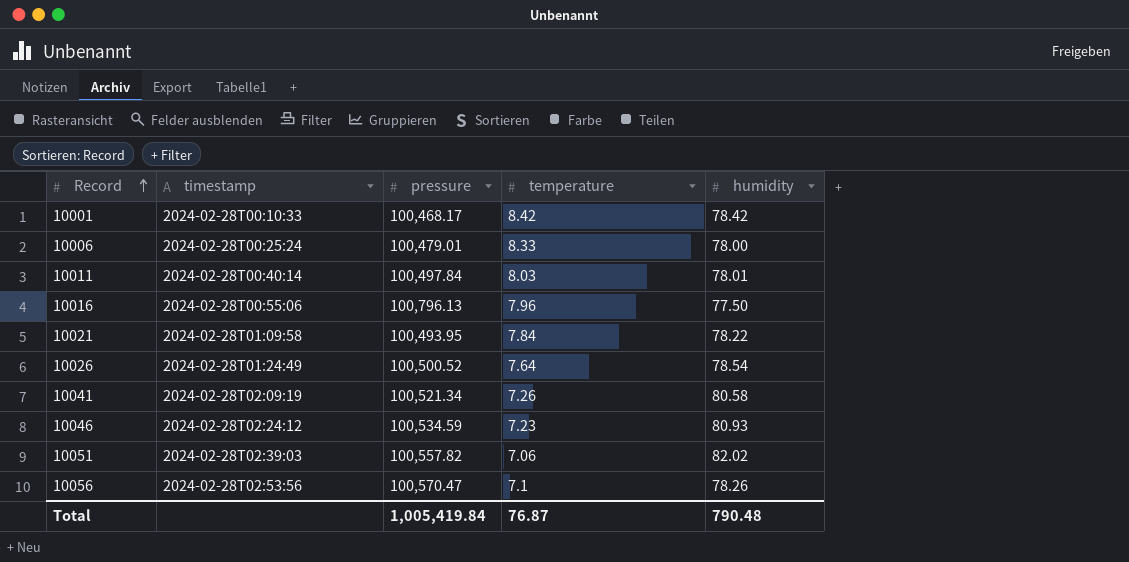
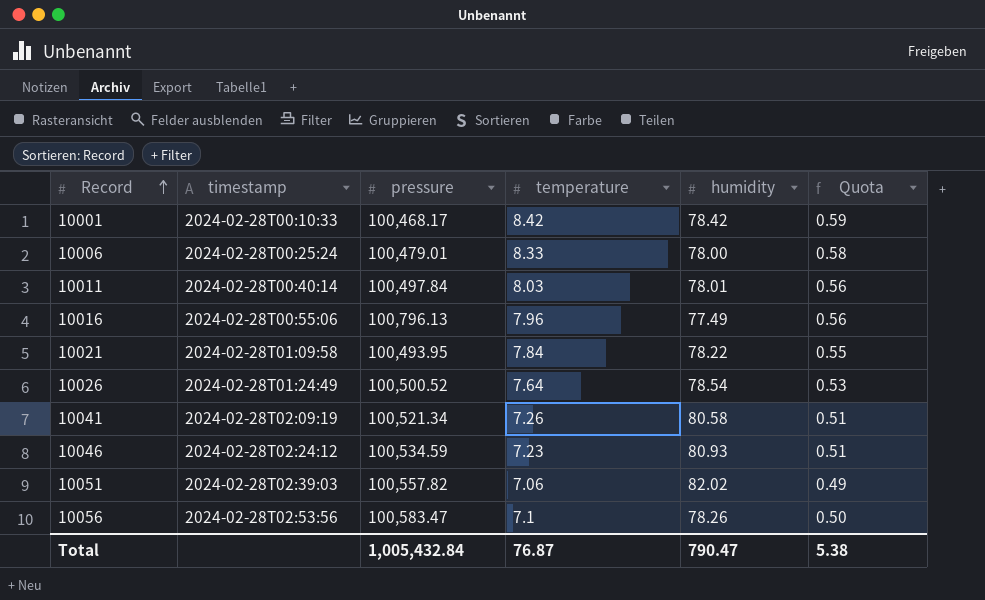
column Quota | formula: none -> [temperature] * 0.07
10016 | humidity: 77.50 -> 77.49
10056 | pressure: 100,570.47 -> 100,583.47
Total | pressure: 1,005,419.84 -> 1,005,432.84
Total | humidity: 790.48 -> 790.47

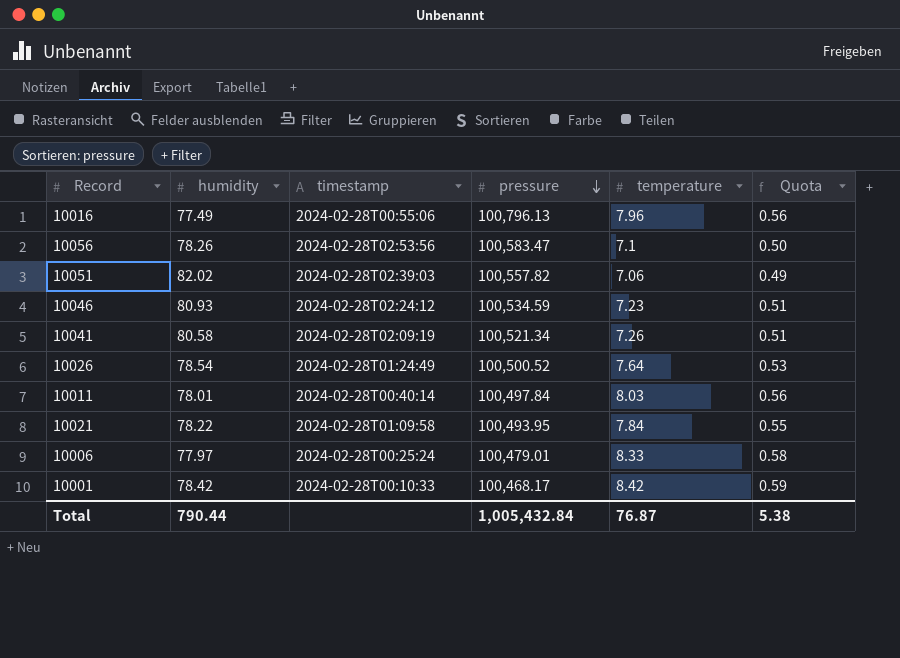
row order: Record ascending -> pressure descending
column humidity | position: 5 -> 2
10006 | humidity: 78.00 -> 77.97
Total | humidity: 790.47 -> 790.44

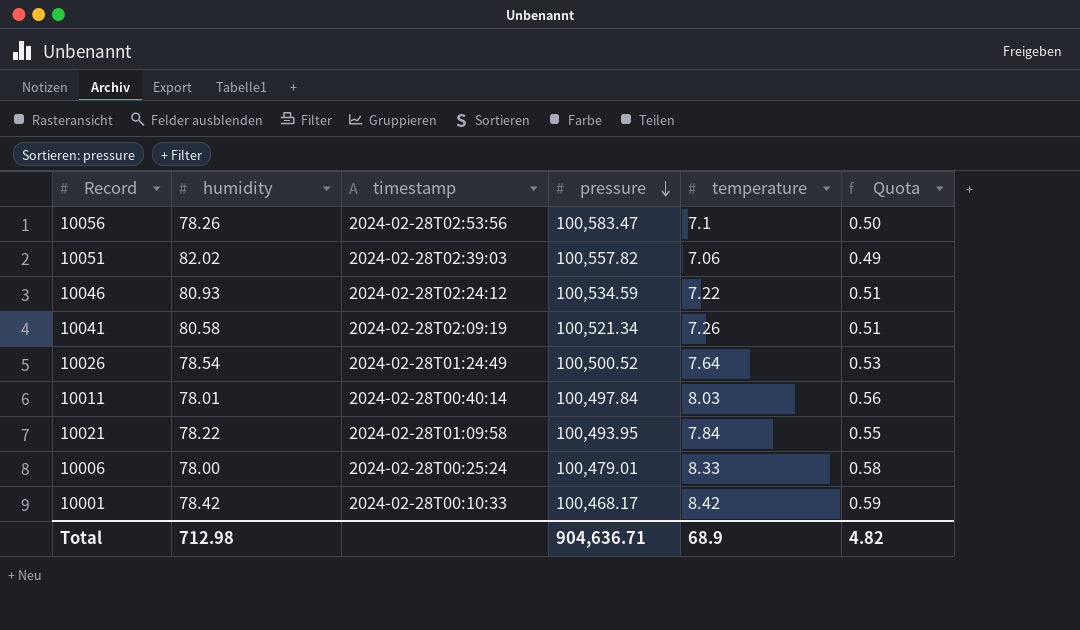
row 10016: 77.49 | 2024-02-28T00:55:06 | 100,796.13 | 7.96 | 0.56 -> none
10046 | temperature: 7.23 -> 7.22
10006 | humidity: 77.97 -> 78.00
Total | humidity: 790.44 -> 712.98
Total | pressure: 1,005,432.84 -> 904,636.71
Total | temperature: 76.87 -> 68.9
Total | Quota: 5.38 -> 4.82

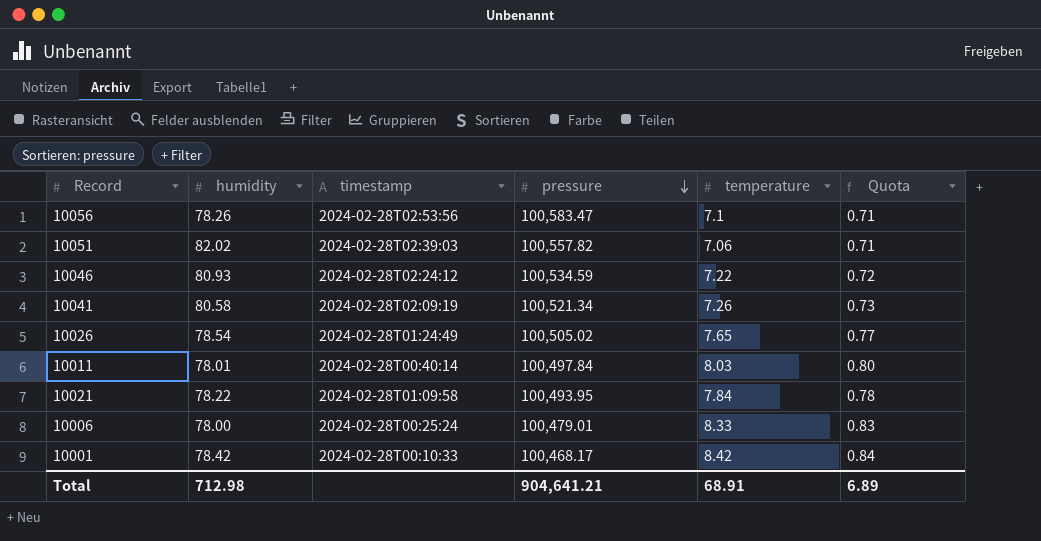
column Quota | formula: [temperature] * 0.07 -> [temperature] * 0.1
10026 | pressure: 100,500.52 -> 100,505.02
10026 | temperature: 7.64 -> 7.65
Total | pressure: 904,636.71 -> 904,641.21
Total | temperature: 68.9 -> 68.91
Total | Quota: 4.82 -> 6.89

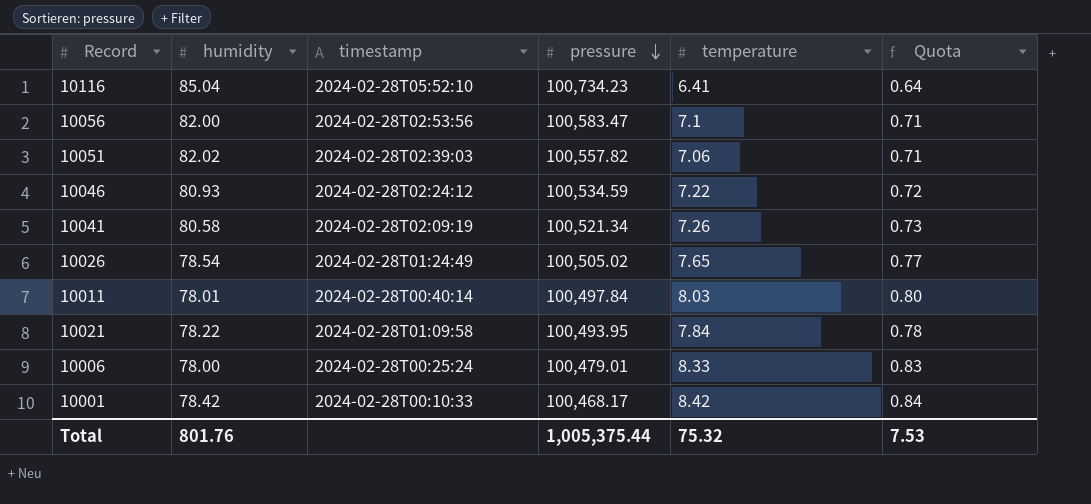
row 10116: none -> 85.04 | 2024-02-28T05:52:10 | 100,734.23 | 6.41 | 0.64
10056 | humidity: 78.26 -> 82.00
Total | humidity: 712.98 -> 801.76
Total | pressure: 904,641.21 -> 1,005,375.44
Total | temperature: 68.91 -> 75.32
Total | Quota: 6.89 -> 7.53

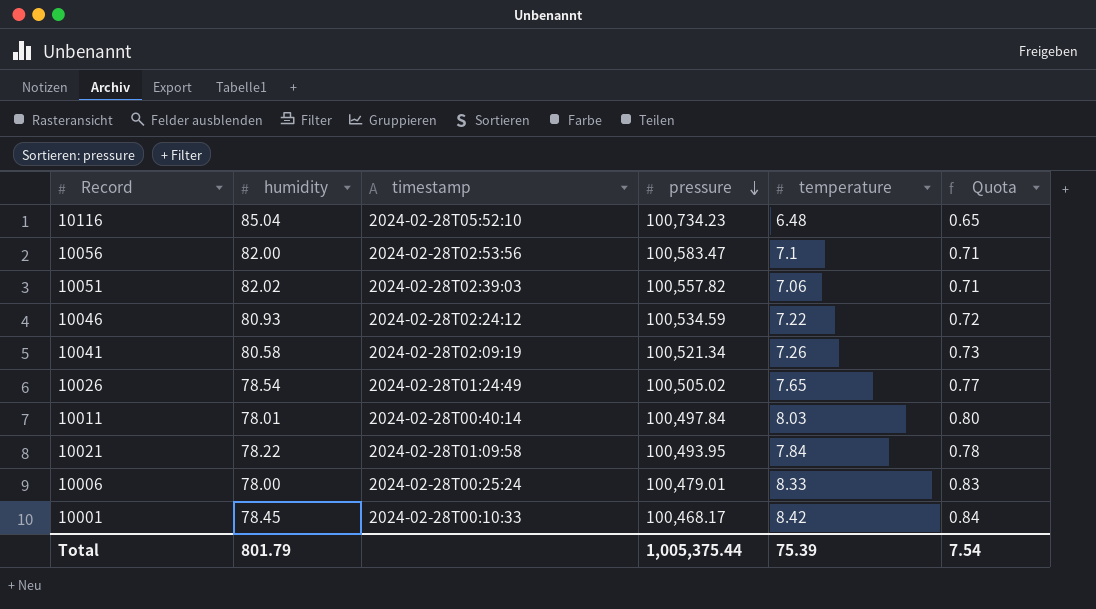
10116 | temperature: 6.41 -> 6.48
10116 | Quota: 0.64 -> 0.65
10001 | humidity: 78.42 -> 78.45
Total | humidity: 801.76 -> 801.79
Total | temperature: 75.32 -> 75.39
Total | Quota: 7.53 -> 7.54

